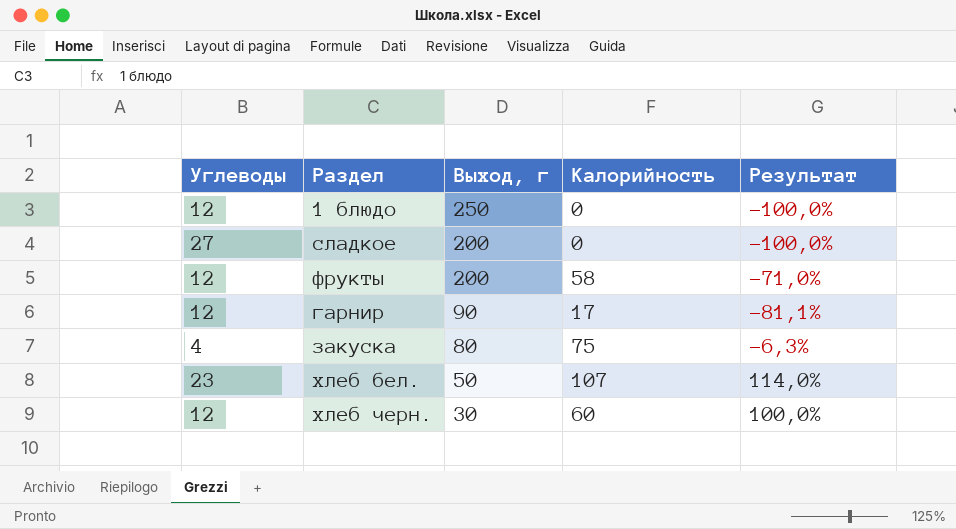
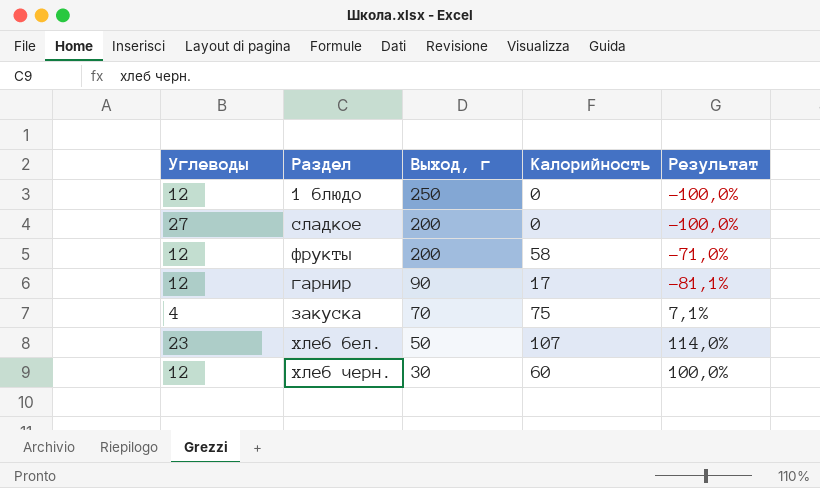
закуска | Выход, г: 80 -> 70
закуска | Результат: -6,3% -> 7,1%

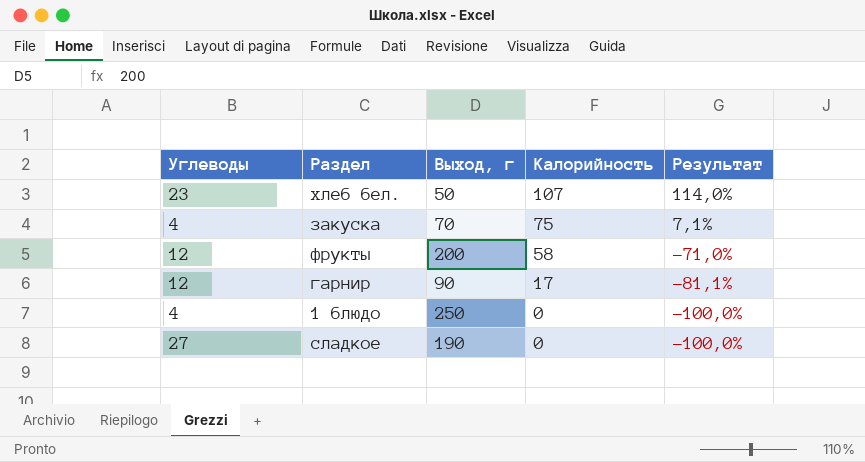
row order: Выход, г descending -> Калорийность descending
row хлеб черн.: 12 | 30 | 60 | 100,0% -> none
1 блюдо | Углеводы: 12 -> 4
сладкое | Выход, г: 200 -> 190

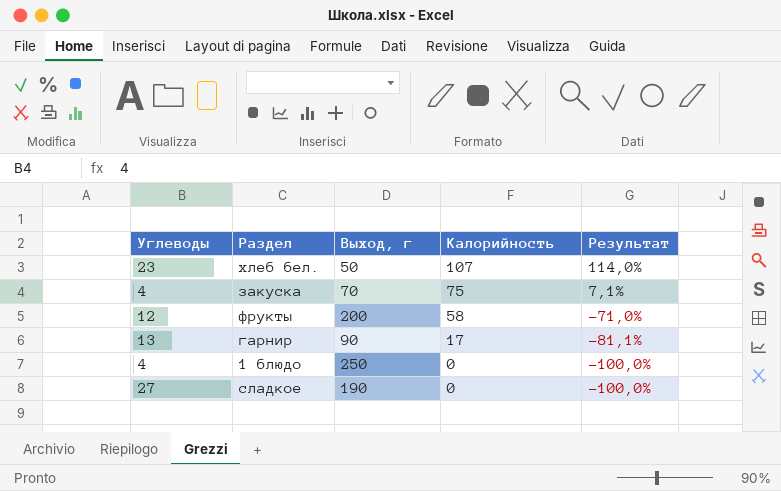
гарнир | Углеводы: 12 -> 13

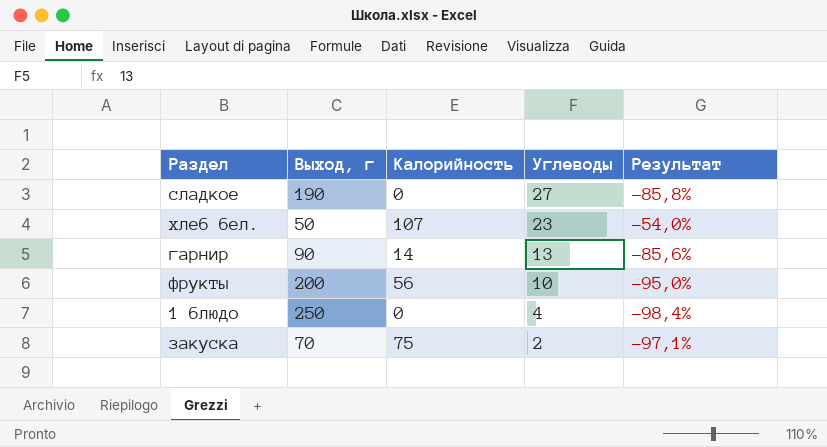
row order: Калорийность descending -> Углеводы descending
column Углеводы | position: 1 -> 4
column Результат | formula: ([Калорийность] - [Выход, г]) / [Выход, г] -> ([Углеводы] - [Выход, г]) / [Выход, г]
гарнир | Калорийность: 17 -> 14
фрукты | Калорийность: 58 -> 56
фрукты | Углеводы: 12 -> 10
закуска | Углеводы: 4 -> 2

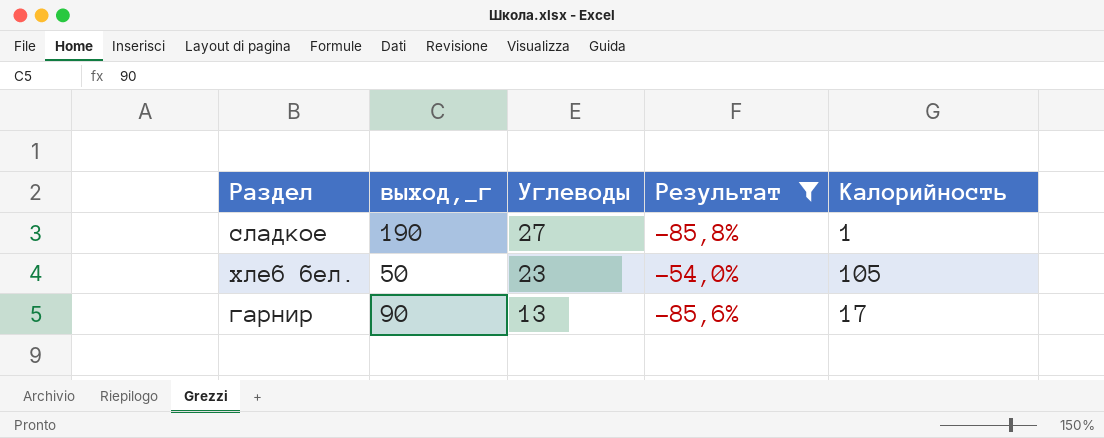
filter: none -> Результат >= -85,8%
column name: Выход, г -> выход,_г
column Калорийность | position: 3 -> 5
сладкое | Калорийность: 0 -> 1
хлеб бел. | Калорийность: 107 -> 105
гарнир | Калорийность: 14 -> 17

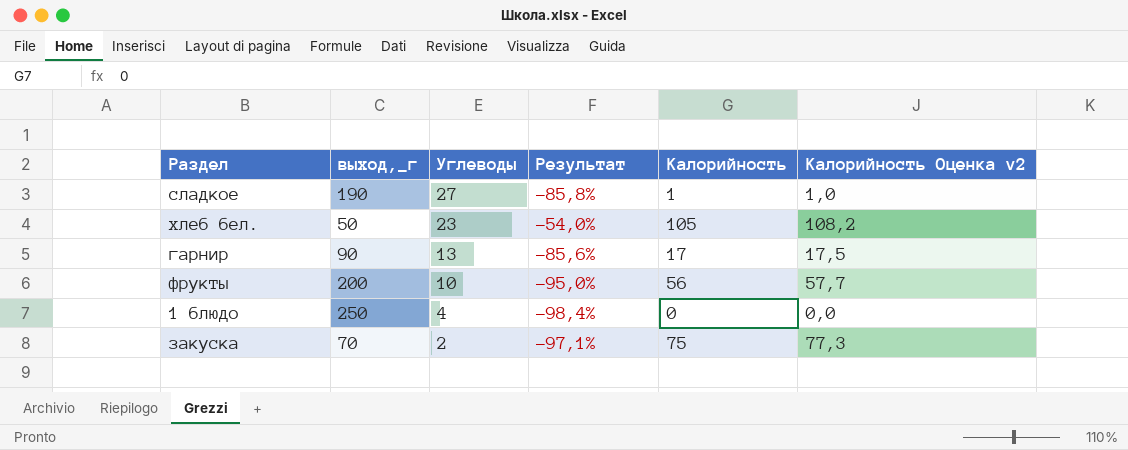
filter: Результат >= -85,8% -> none
column Калорийность Оценка v2 | formula: none -> [Калорийность] * 1,03

